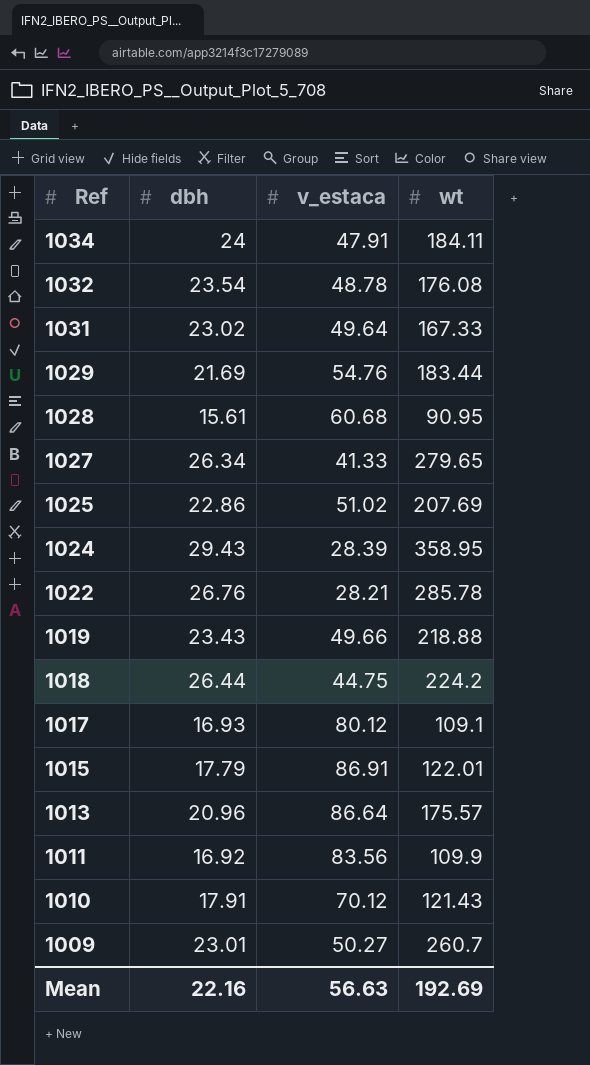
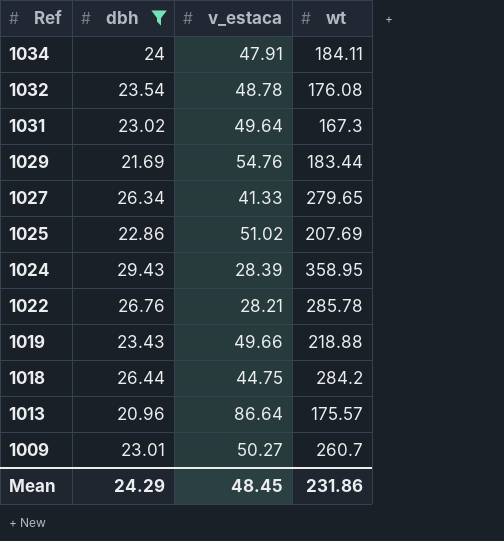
filter: none -> dbh >= 20.96
1031 | wt: 167.33 -> 167.3
1018 | wt: 224.2 -> 284.2
Mean | dbh: 22.16 -> 24.29
Mean | v_estaca: 56.63 -> 48.45
Mean | wt: 192.69 -> 231.86

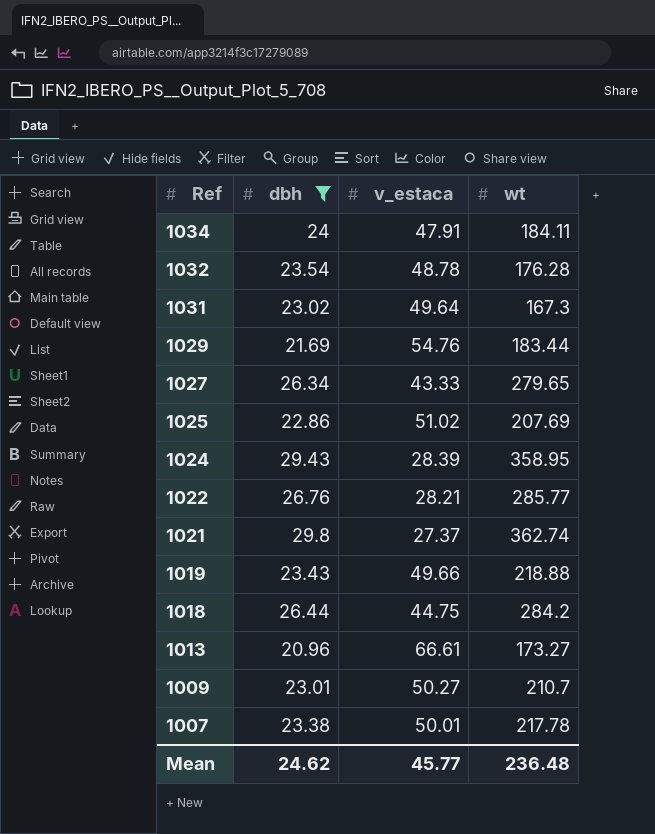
1032 | wt: 176.08 -> 176.28
1027 | v_estaca: 41.33 -> 43.33
1022 | wt: 285.78 -> 285.77
row 1021: none -> 29.8 | 27.37 | 362.74
1013 | v_estaca: 86.64 -> 66.61
1013 | wt: 175.57 -> 173.27
1009 | wt: 260.7 -> 210.7
row 1007: none -> 23.38 | 50.01 | 217.78
Mean | dbh: 24.29 -> 24.62
Mean | v_estaca: 48.45 -> 45.77
Mean | wt: 231.86 -> 236.48

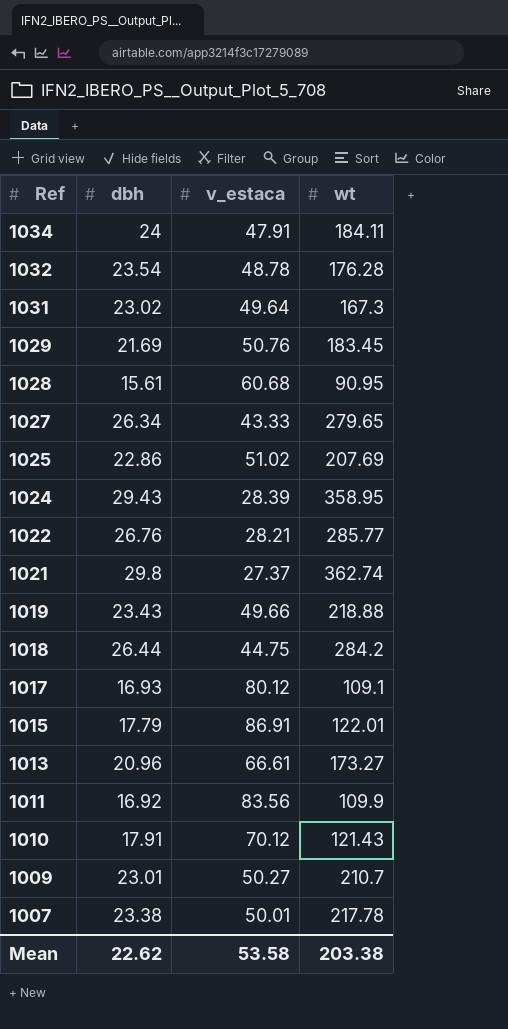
filter: dbh >= 20.96 -> none
1029 | v_estaca: 54.76 -> 50.76
1029 | wt: 183.44 -> 183.45
Mean | dbh: 24.62 -> 22.62
Mean | v_estaca: 45.77 -> 53.58
Mean | wt: 236.48 -> 203.38

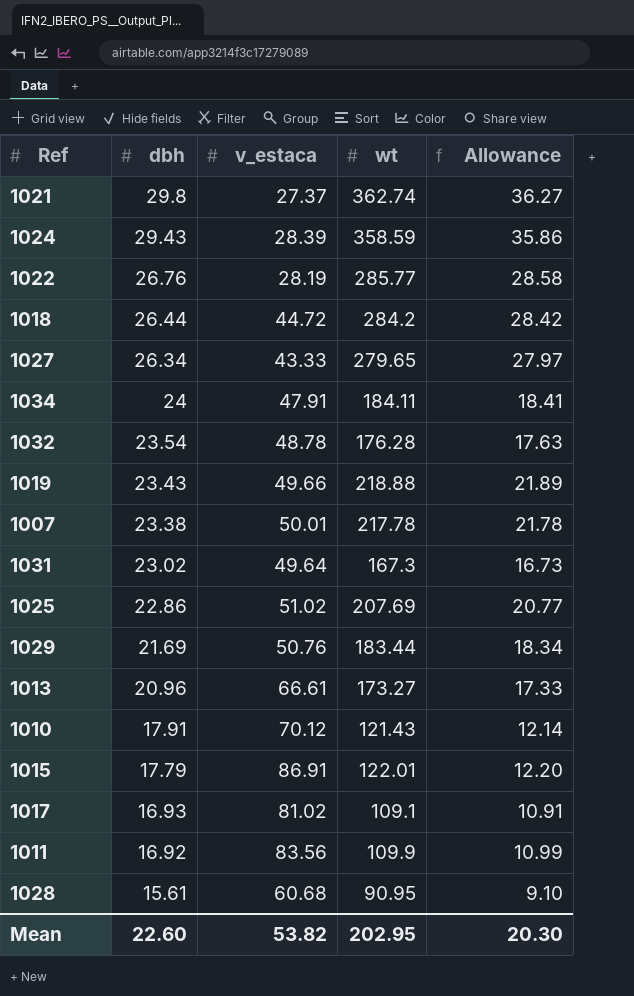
row order: Ref descending -> dbh descending
column Allowance | formula: none -> [wt] * 0.1
row 1009: 23.01 | 50.27 | 210.7 -> none
1024 | wt: 358.95 -> 358.59
1022 | v_estaca: 28.21 -> 28.19
1018 | v_estaca: 44.75 -> 44.72
1029 | wt: 183.45 -> 183.44
1017 | v_estaca: 80.12 -> 81.02
Mean | dbh: 22.62 -> 22.60
Mean | v_estaca: 53.58 -> 53.82
Mean | wt: 203.38 -> 202.95

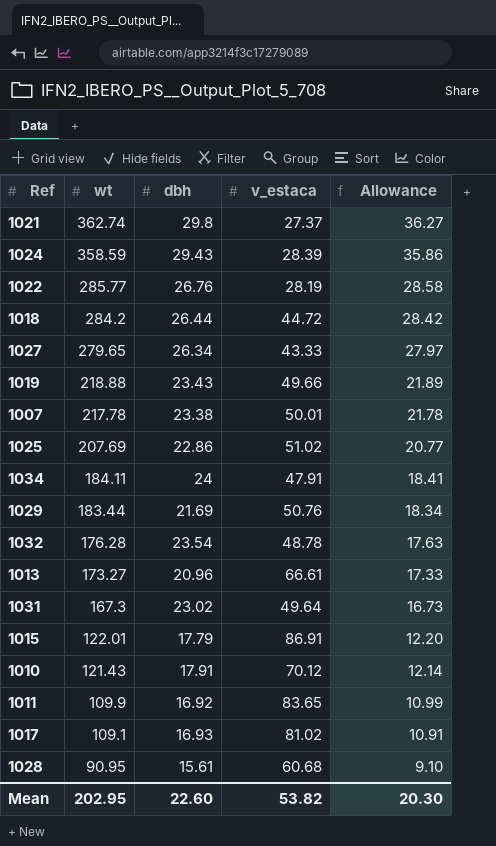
row order: dbh descending -> wt descending
column wt | position: 4 -> 2
1011 | v_estaca: 83.56 -> 83.65

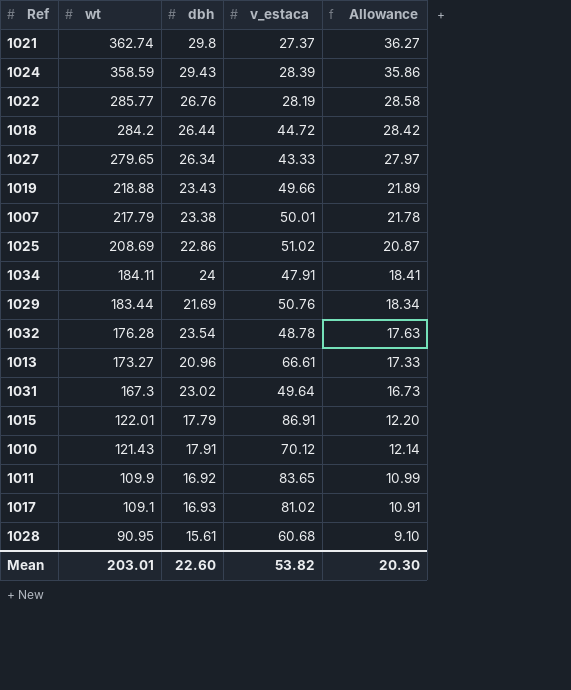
1007 | wt: 217.78 -> 217.79
1025 | wt: 207.69 -> 208.69
1025 | Allowance: 20.77 -> 20.87
Mean | wt: 202.95 -> 203.01

